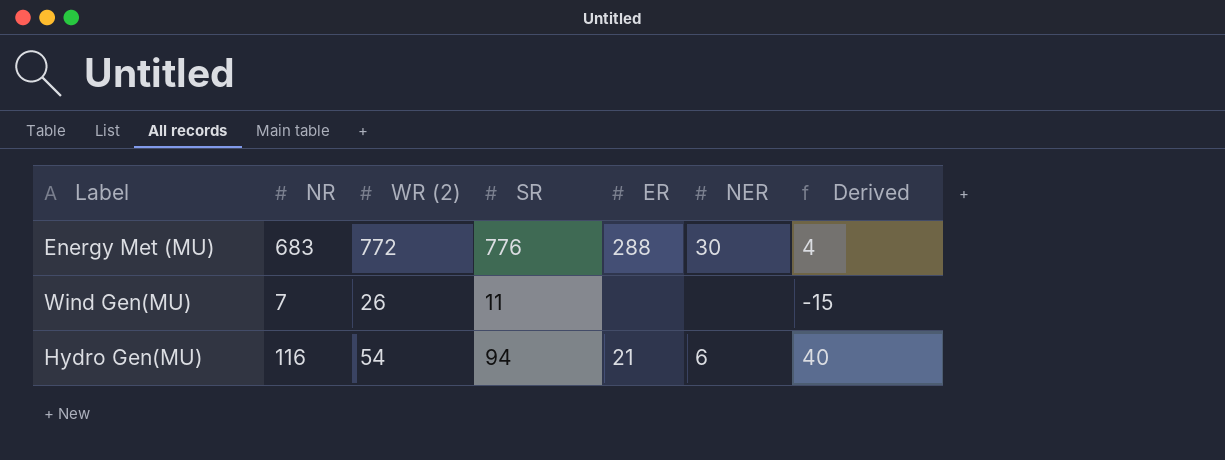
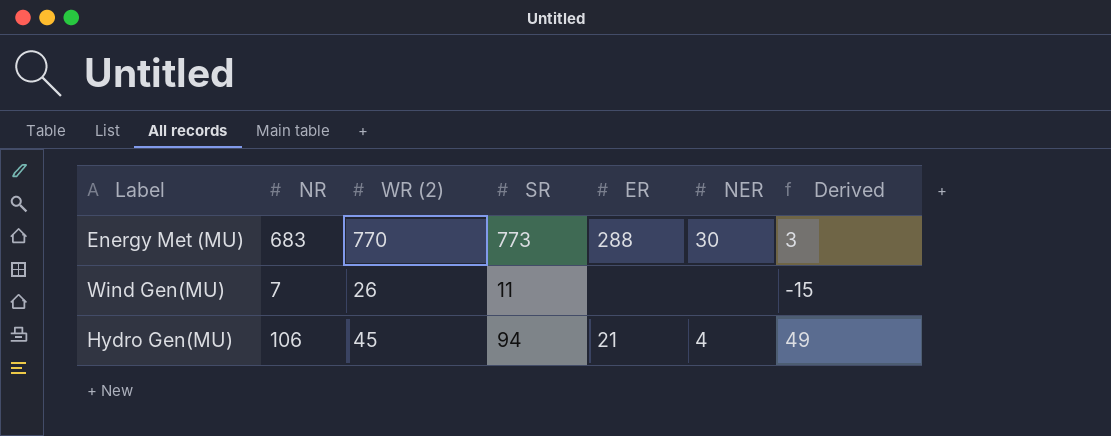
Energy Met (MU) | WR (2): 772 -> 770
Energy Met (MU) | SR: 776 -> 773
Energy Met (MU) | Derived: 4 -> 3
Hydro Gen(MU) | NR: 116 -> 106
Hydro Gen(MU) | WR (2): 54 -> 45
Hydro Gen(MU) | NER: 6 -> 4
Hydro Gen(MU) | Derived: 40 -> 49

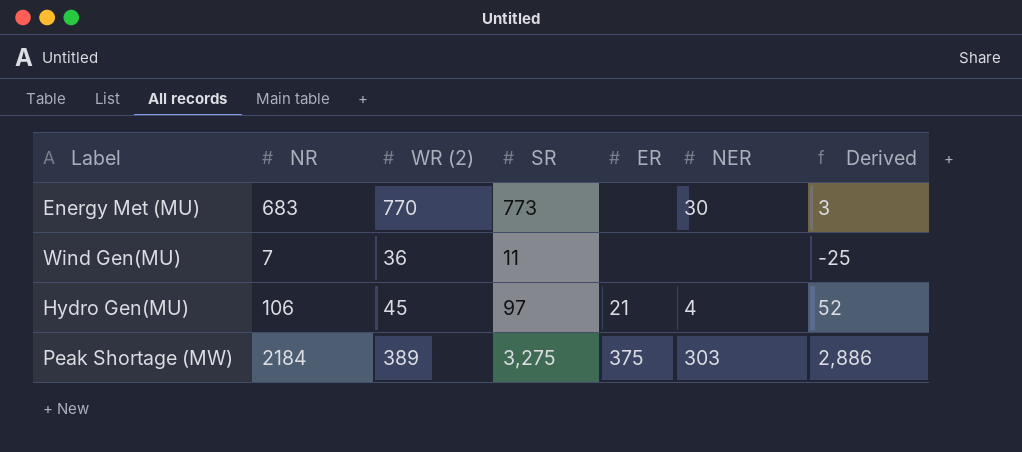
Energy Met (MU) | ER: 288 -> none
Wind Gen(MU) | WR (2): 26 -> 36
Wind Gen(MU) | Derived: -15 -> -25
Hydro Gen(MU) | SR: 94 -> 97
Hydro Gen(MU) | Derived: 49 -> 52
row Peak Shortage (MW): none -> 2184 | 389 | 3,275 | 375 | 303 | 2,886

